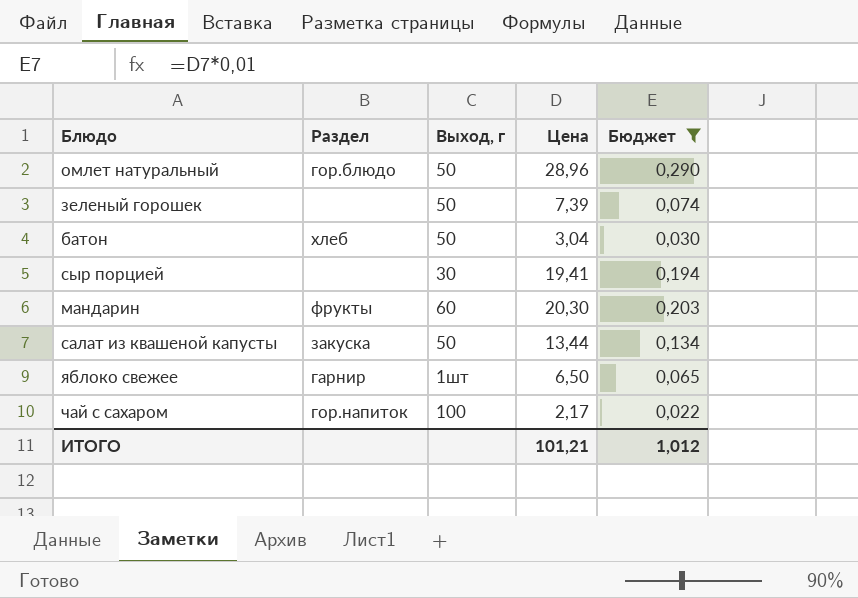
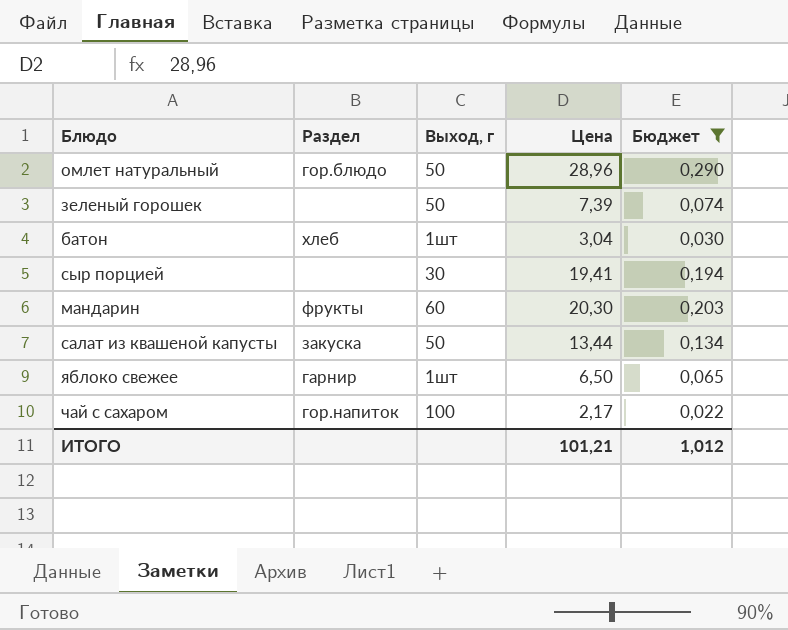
батон | Выход, г: 50 -> 1шт

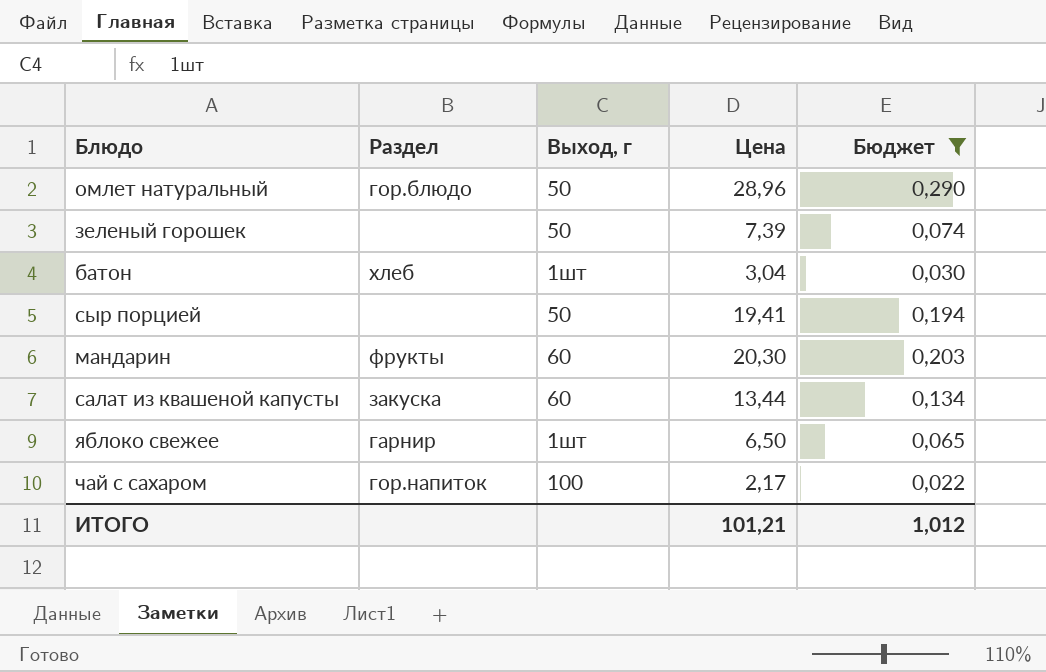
сыр порцией | Выход, г: 30 -> 50
салат из квашеной капусты | Выход, г: 50 -> 60

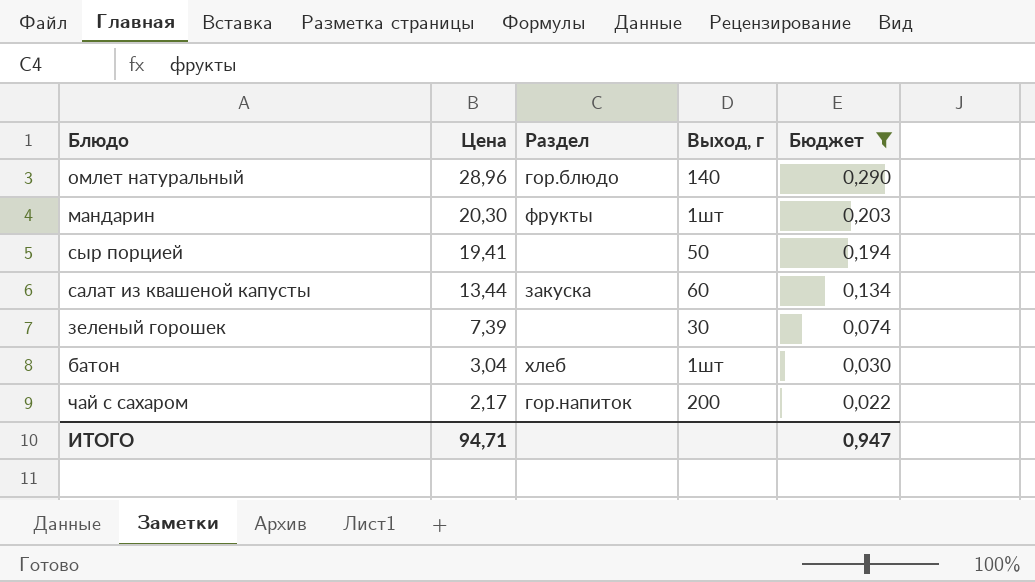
row order: none -> Цена descending
column Цена | position: 4 -> 2
row яблоко свежее: гарнир | 1шт | 6,50 | 0,065 -> none
омлет натуральный | Выход, г: 50 -> 140
мандарин | Выход, г: 60 -> 1шт
зеленый горошек | Выход, г: 50 -> 30
чай с сахаром | Выход, г: 100 -> 200
ИТОГО | Цена: 101,21 -> 94,71
ИТОГО | Бюджет: 1,012 -> 0,947

